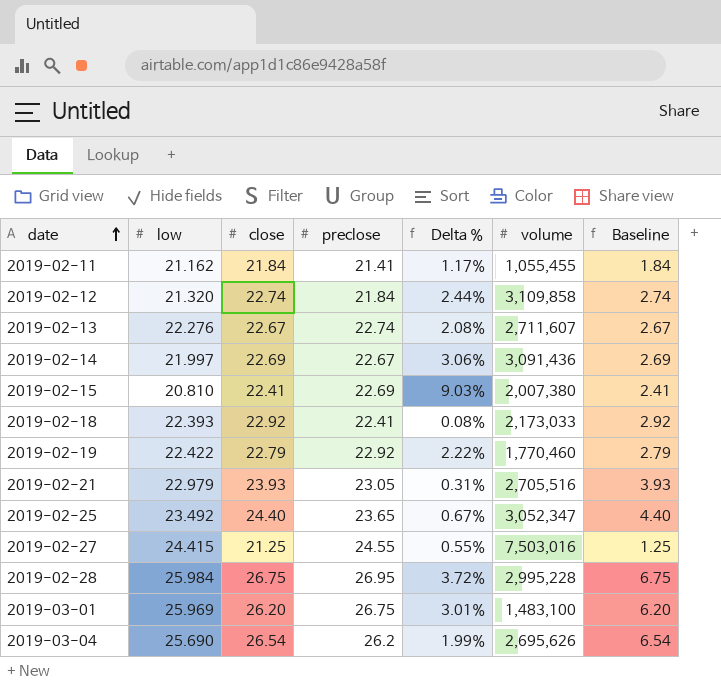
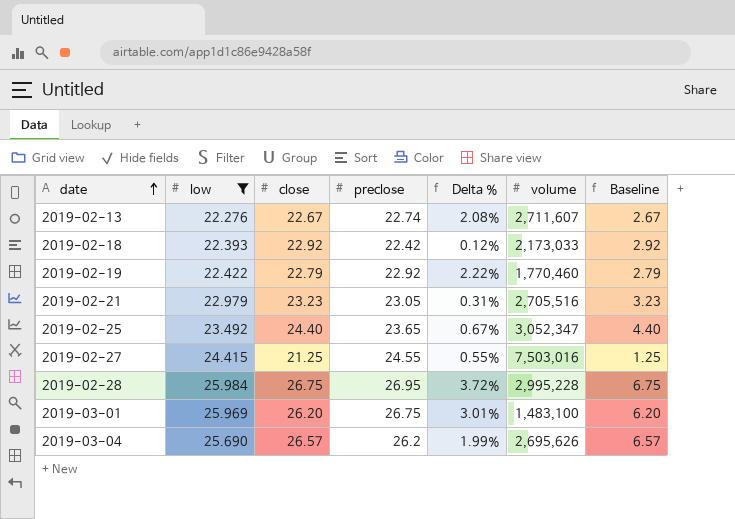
filter: none -> low >= 22.276
2019-02-18 | preclose: 22.41 -> 22.42
2019-02-18 | Delta %: 0.08% -> 0.12%
2019-02-21 | close: 23.93 -> 23.23
2019-02-21 | Baseline: 3.93 -> 3.23
2019-03-04 | close: 26.54 -> 26.57
2019-03-04 | Baseline: 6.54 -> 6.57

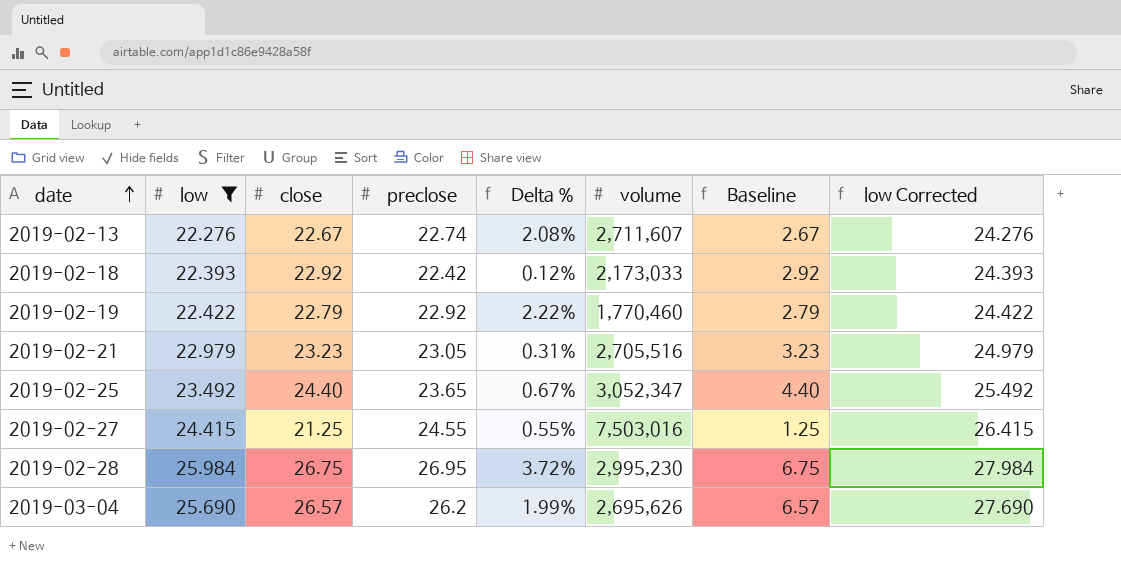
column low Corrected | formula: none -> [low] + 2
row 2019-03-01: 25.969 | 26.20 | 26.75 | 3.01% | 1,483,100 | 6.20 -> none
2019-02-28 | volume: 2,995,228 -> 2,995,230

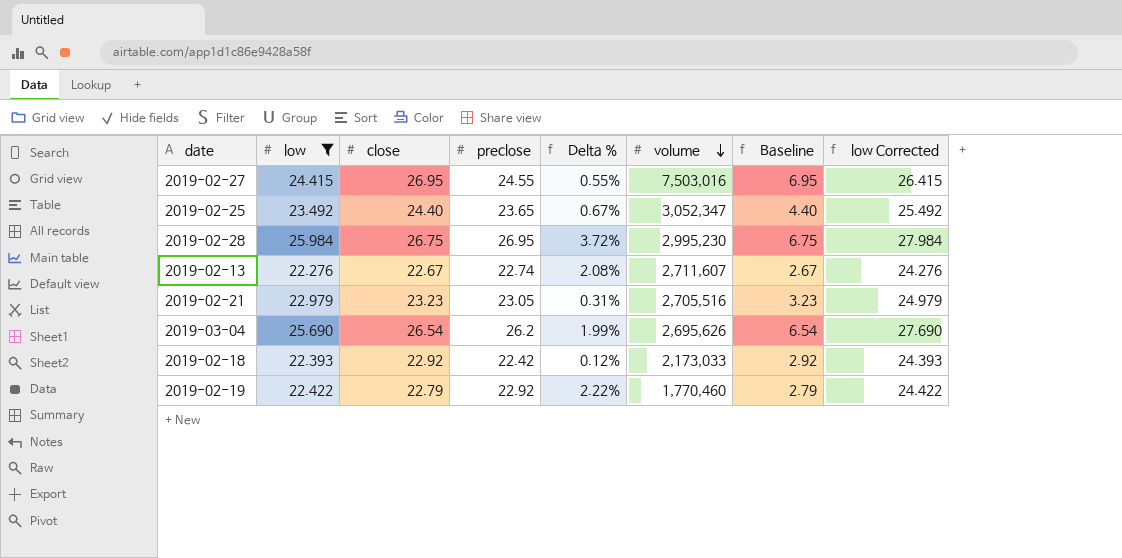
row order: date ascending -> volume descending
2019-02-27 | close: 21.25 -> 26.95
2019-02-27 | Baseline: 1.25 -> 6.95
2019-03-04 | close: 26.57 -> 26.54
2019-03-04 | Baseline: 6.57 -> 6.54

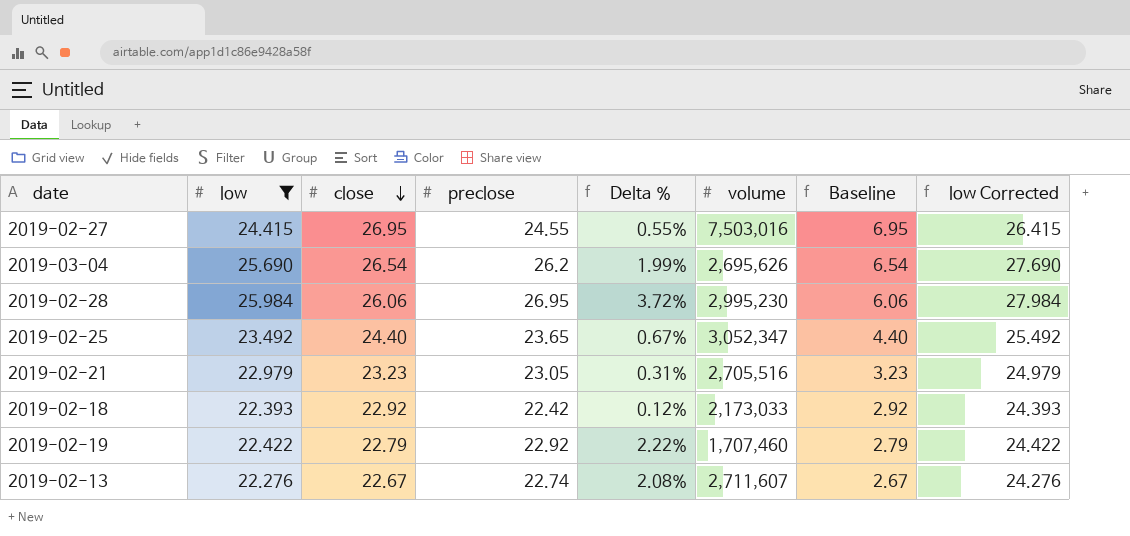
row order: volume descending -> close descending
2019-02-28 | close: 26.75 -> 26.06
2019-02-28 | Baseline: 6.75 -> 6.06
2019-02-19 | volume: 1,770,460 -> 1,707,460

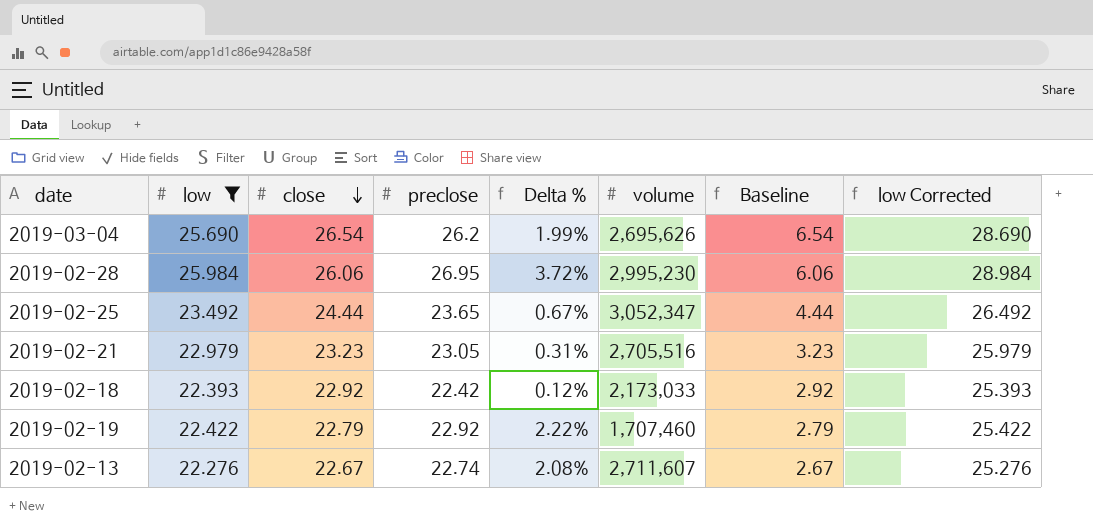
column low Corrected | formula: [low] + 2 -> [low] + 3
row 2019-02-27: 24.415 | 26.95 | 24.55 | 0.55% | 7,503,016 | 6.95 | 26.415 -> none
2019-02-25 | close: 24.40 -> 24.44
2019-02-25 | Baseline: 4.40 -> 4.44

